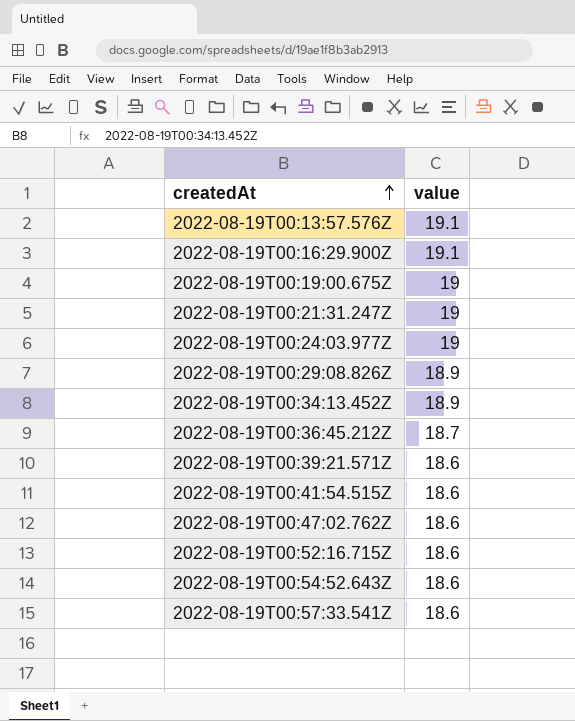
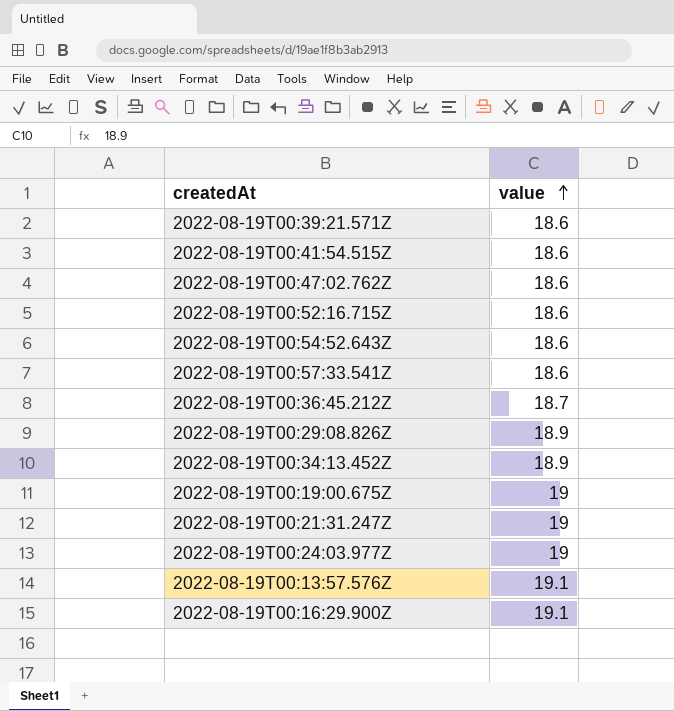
row order: createdAt ascending -> value ascending

